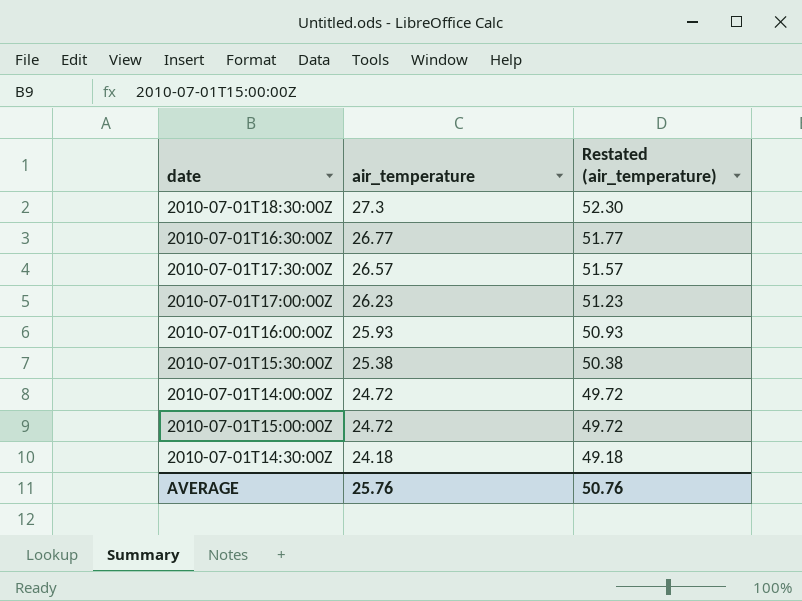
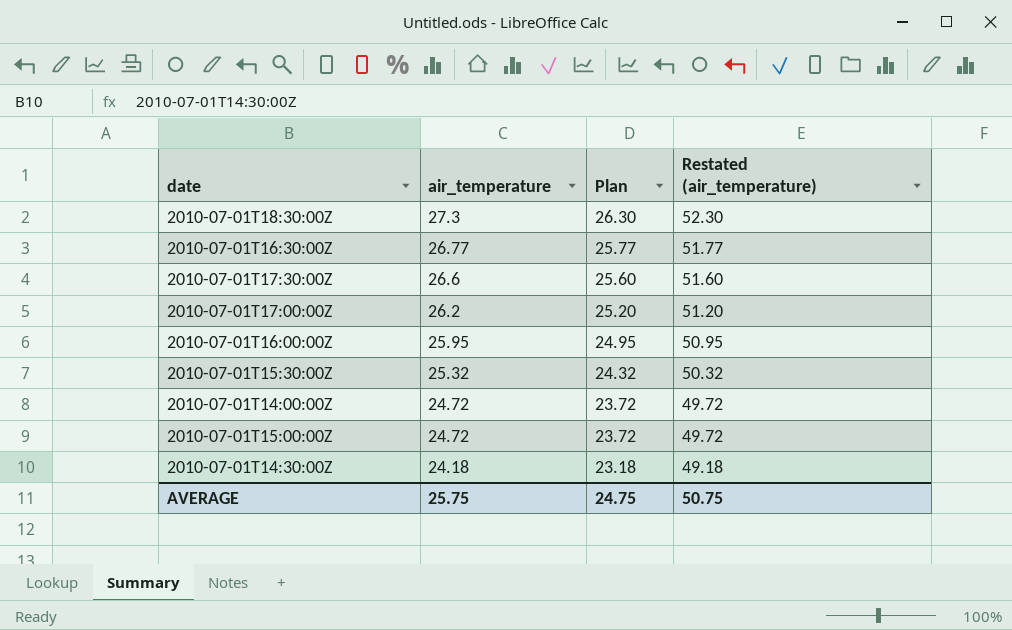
column Plan | formula: none -> [air_temperature] - 1
2010-07-01T17:30:00Z | air_temperature: 26.57 -> 26.6
2010-07-01T17:30:00Z | Restated (air_temperature): 51.57 -> 51.60
2010-07-01T17:00:00Z | air_temperature: 26.23 -> 26.2
2010-07-01T17:00:00Z | Restated (air_temperature): 51.23 -> 51.20
2010-07-01T16:00:00Z | air_temperature: 25.93 -> 25.95
2010-07-01T16:00:00Z | Restated (air_temperature): 50.93 -> 50.95
2010-07-01T15:30:00Z | air_temperature: 25.38 -> 25.32
2010-07-01T15:30:00Z | Restated (air_temperature): 50.38 -> 50.32
AVERAGE | air_temperature: 25.76 -> 25.75
AVERAGE | Restated (air_temperature): 50.76 -> 50.75

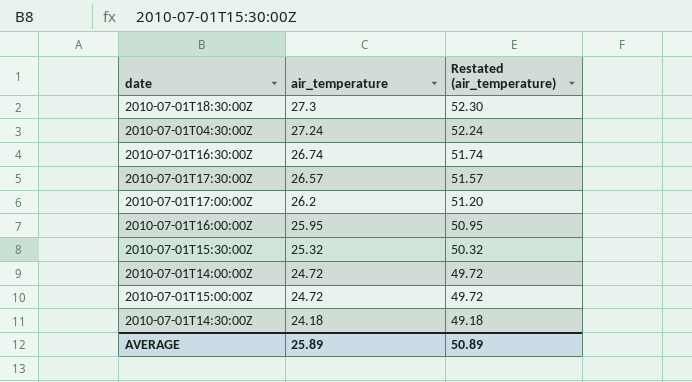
column Plan | formula: [air_temperature] - 1 -> none
row 2010-07-01T04:30:00Z: none -> 27.24 | 52.24
2010-07-01T16:30:00Z | air_temperature: 26.77 -> 26.74
2010-07-01T16:30:00Z | Restated (air_temperature): 51.77 -> 51.74
2010-07-01T17:30:00Z | air_temperature: 26.6 -> 26.57
2010-07-01T17:30:00Z | Restated (air_temperature): 51.60 -> 51.57
AVERAGE | air_temperature: 25.75 -> 25.89
AVERAGE | Restated (air_temperature): 50.75 -> 50.89

